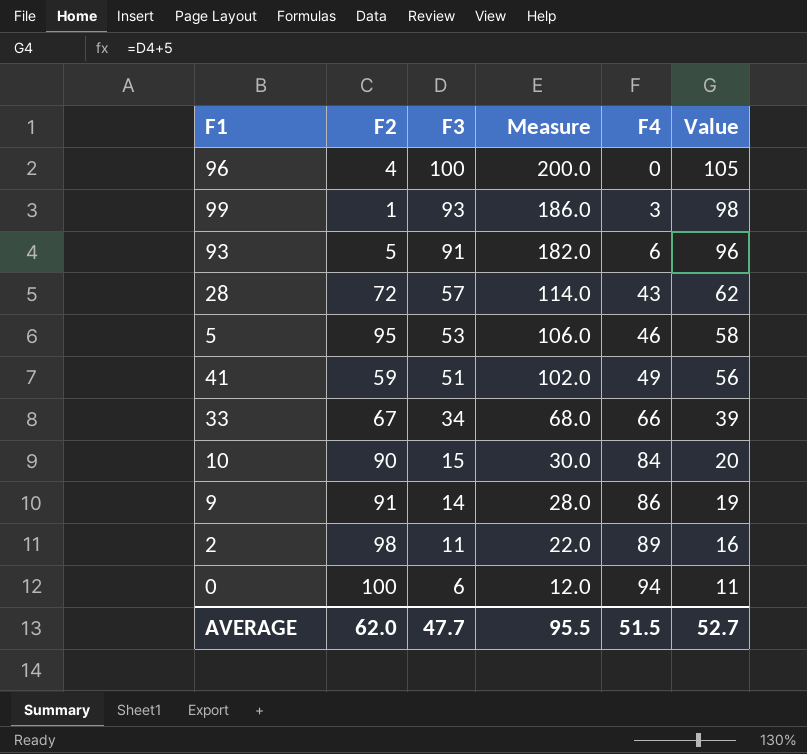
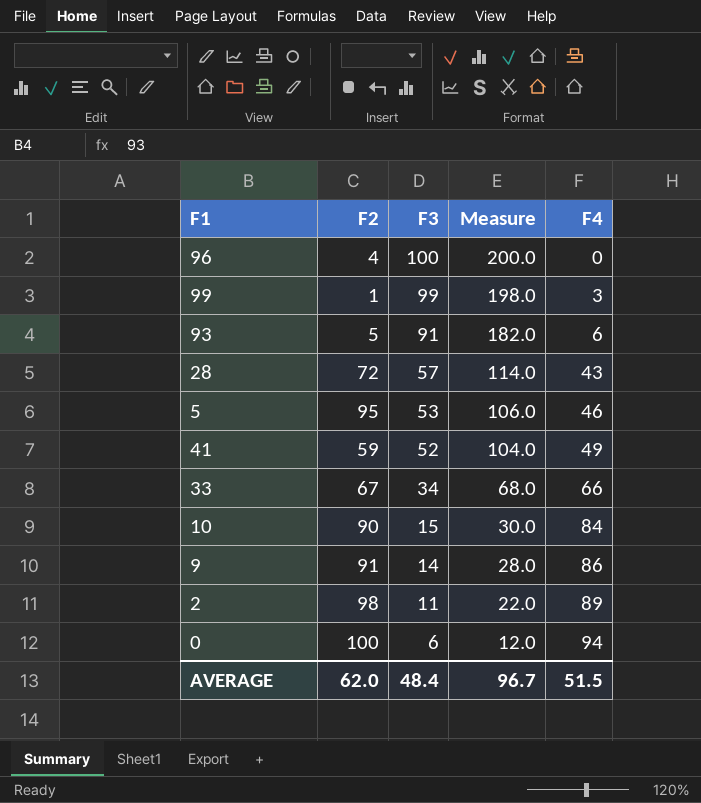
column Value | formula: [F3] + 5 -> none
99 | F3: 93 -> 99
99 | Measure: 186.0 -> 198.0
41 | F3: 51 -> 52
41 | Measure: 102.0 -> 104.0
AVERAGE | F3: 47.7 -> 48.4
AVERAGE | Measure: 95.5 -> 96.7

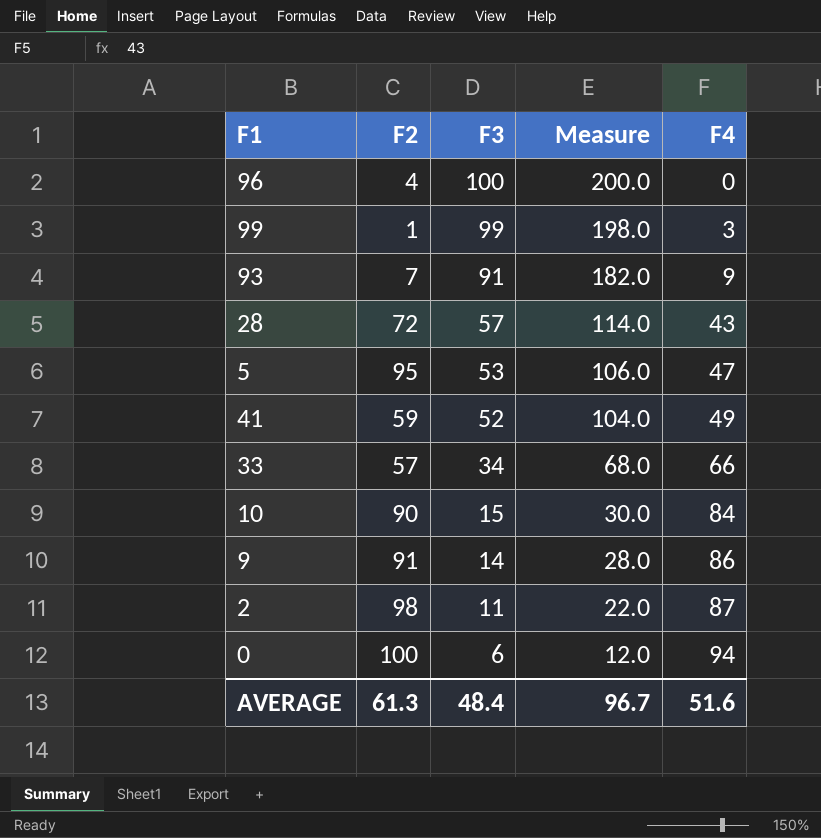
93 | F2: 5 -> 7
93 | F4: 6 -> 9
5 | F4: 46 -> 47
33 | F2: 67 -> 57
2 | F4: 89 -> 87
AVERAGE | F2: 62.0 -> 61.3
AVERAGE | F4: 51.5 -> 51.6

